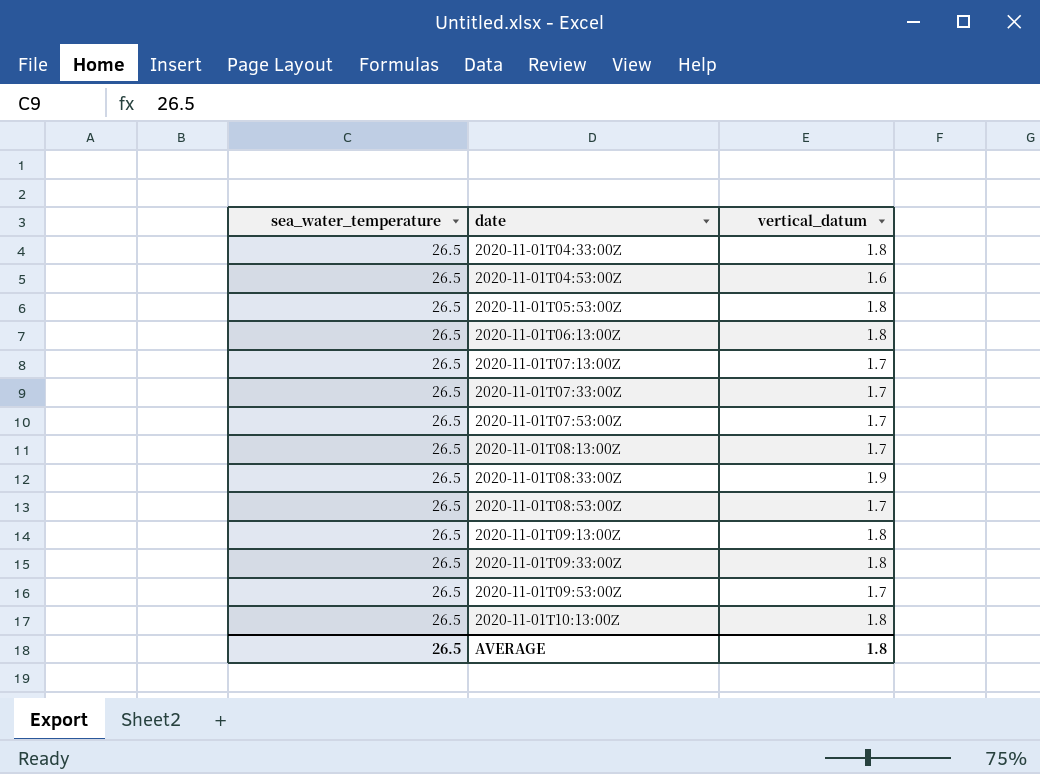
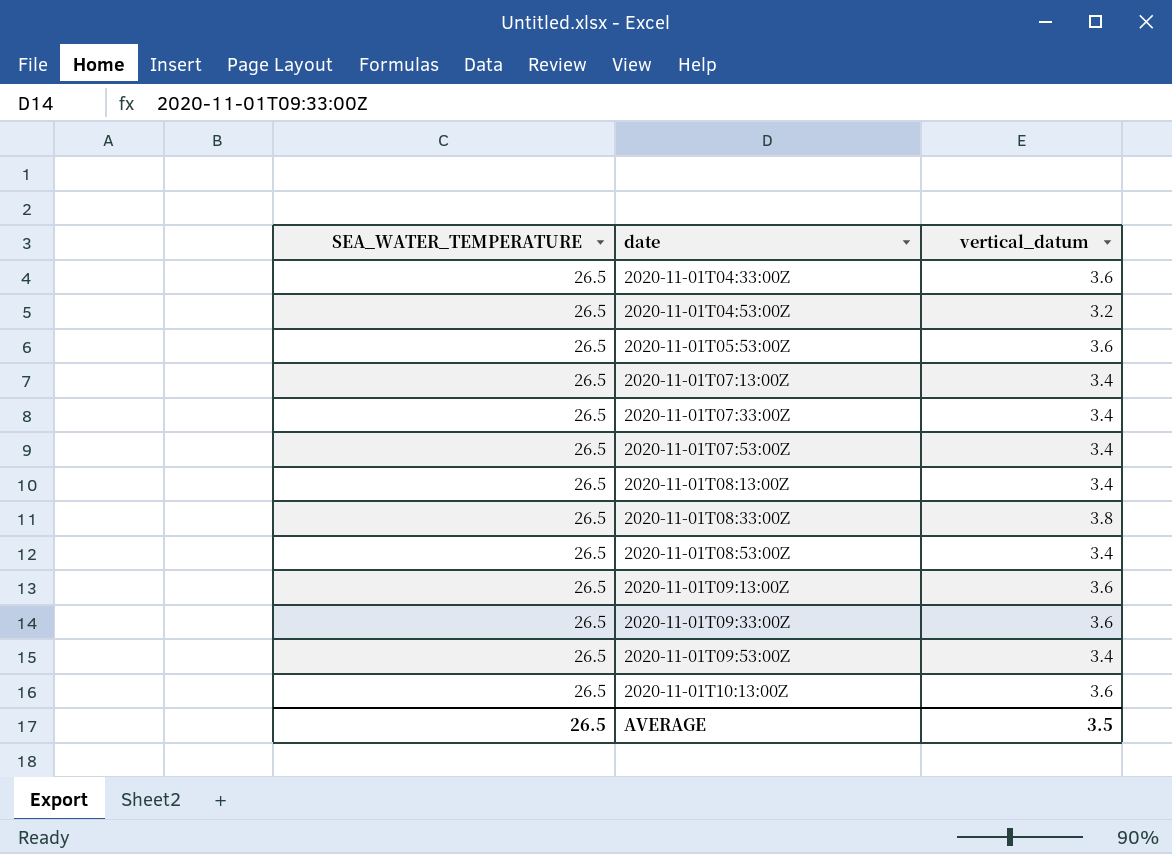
column name: sea_water_temperature -> SEA_WATER_TEMPERATURE
row 2020-11-01T06:13:00Z: 26.5 | 1.8 -> none
2020-11-01T04:33:00Z | vertical_datum: 1.8 -> 3.6
2020-11-01T04:53:00Z | vertical_datum: 1.6 -> 3.2
2020-11-01T05:53:00Z | vertical_datum: 1.8 -> 3.6
2020-11-01T07:13:00Z | vertical_datum: 1.7 -> 3.4
2020-11-01T07:33:00Z | vertical_datum: 1.7 -> 3.4
2020-11-01T07:53:00Z | vertical_datum: 1.7 -> 3.4
2020-11-01T08:13:00Z | vertical_datum: 1.7 -> 3.4
2020-11-01T08:33:00Z | vertical_datum: 1.9 -> 3.8
2020-11-01T08:53:00Z | vertical_datum: 1.7 -> 3.4
2020-11-01T09:13:00Z | vertical_datum: 1.8 -> 3.6
2020-11-01T09:33:00Z | vertical_datum: 1.8 -> 3.6
2020-11-01T09:53:00Z | vertical_datum: 1.7 -> 3.4
2020-11-01T10:13:00Z | vertical_datum: 1.8 -> 3.6
AVERAGE | vertical_datum: 1.8 -> 3.5

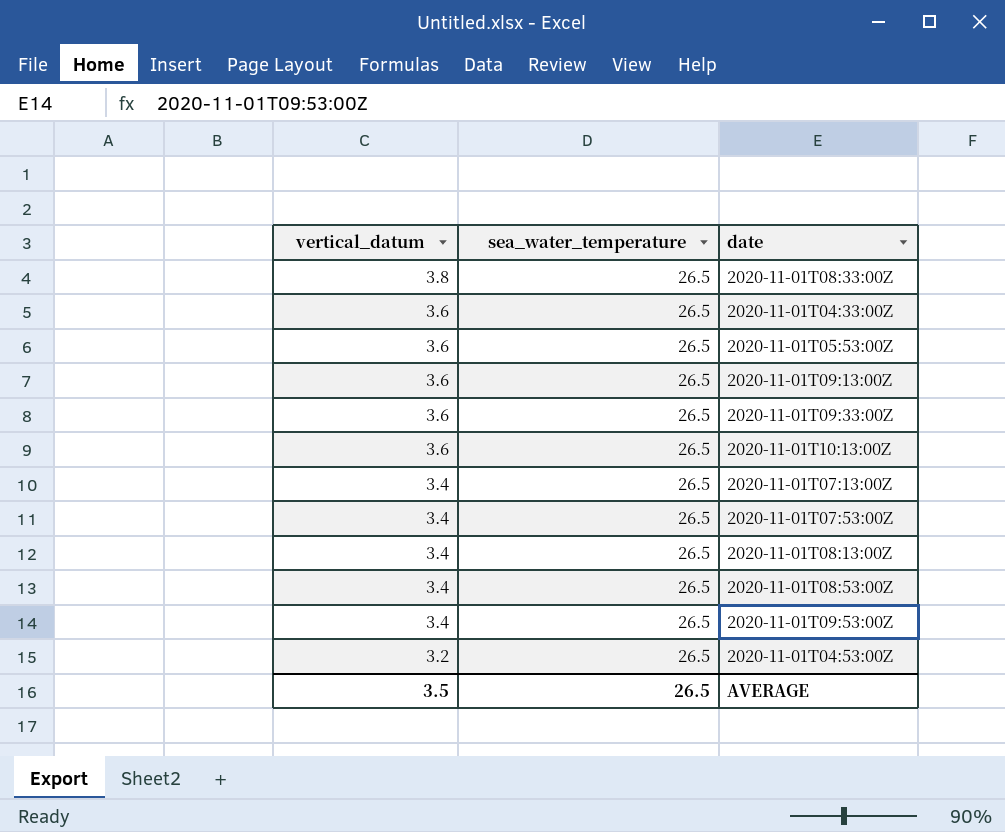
row order: date ascending -> vertical_datum descending
column vertical_datum | position: 3 -> 1
column name: SEA_WATER_TEMPERATURE -> sea_water_temperature
row 2020-11-01T07:33:00Z: 26.5 | 3.4 -> none

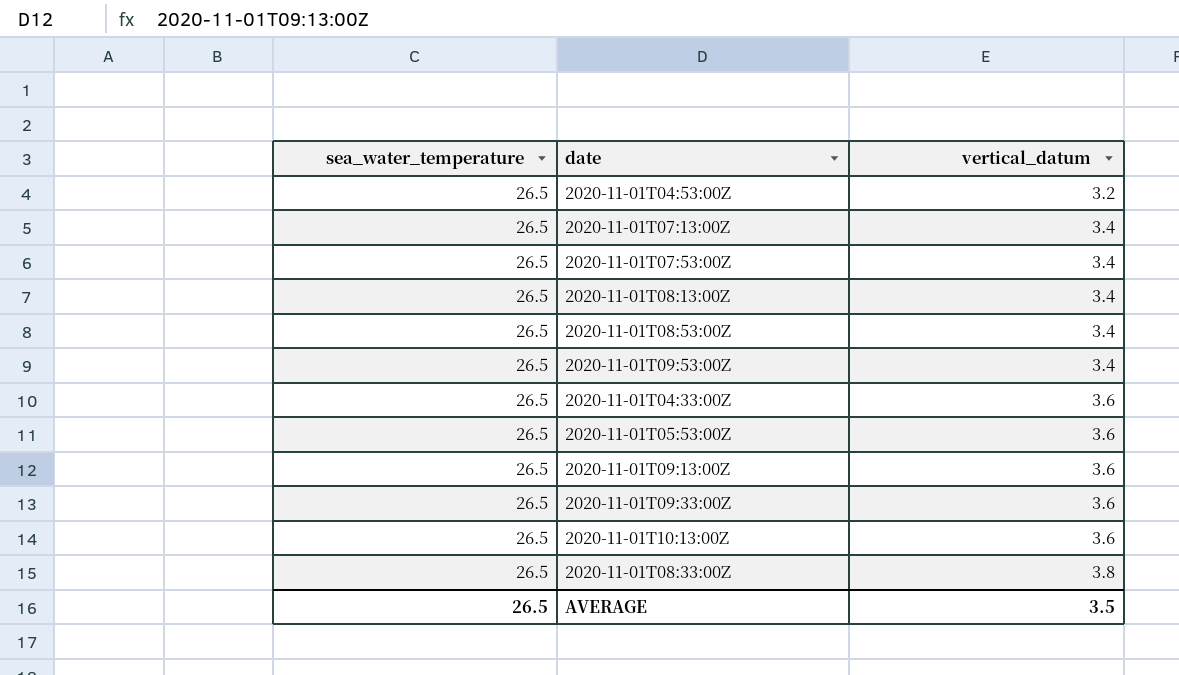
row order: vertical_datum descending -> vertical_datum ascending
column vertical_datum | position: 1 -> 3

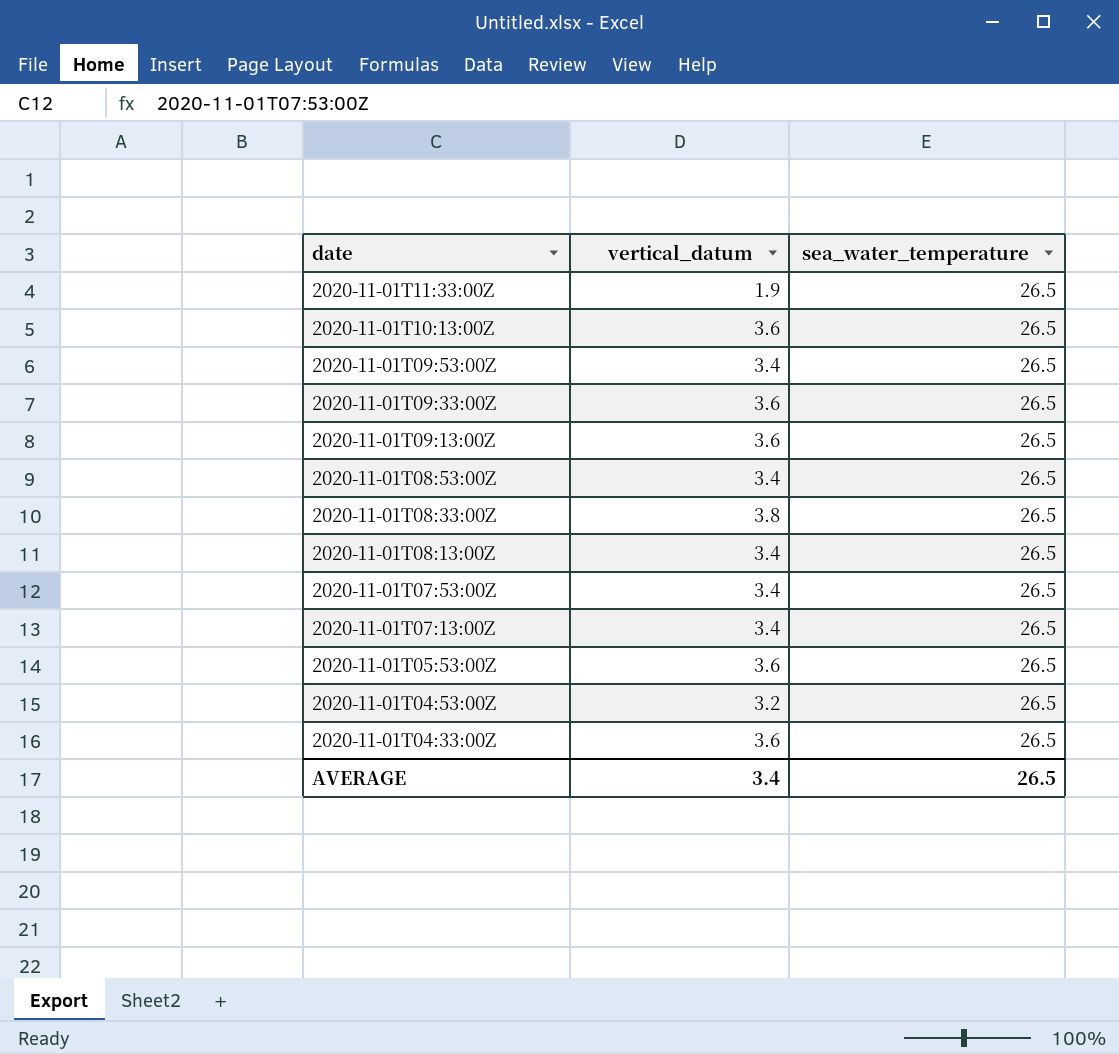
row order: vertical_datum ascending -> date descending
column sea_water_temperature | position: 1 -> 3
row 2020-11-01T11:33:00Z: none -> 1.9 | 26.5
AVERAGE | vertical_datum: 3.5 -> 3.4

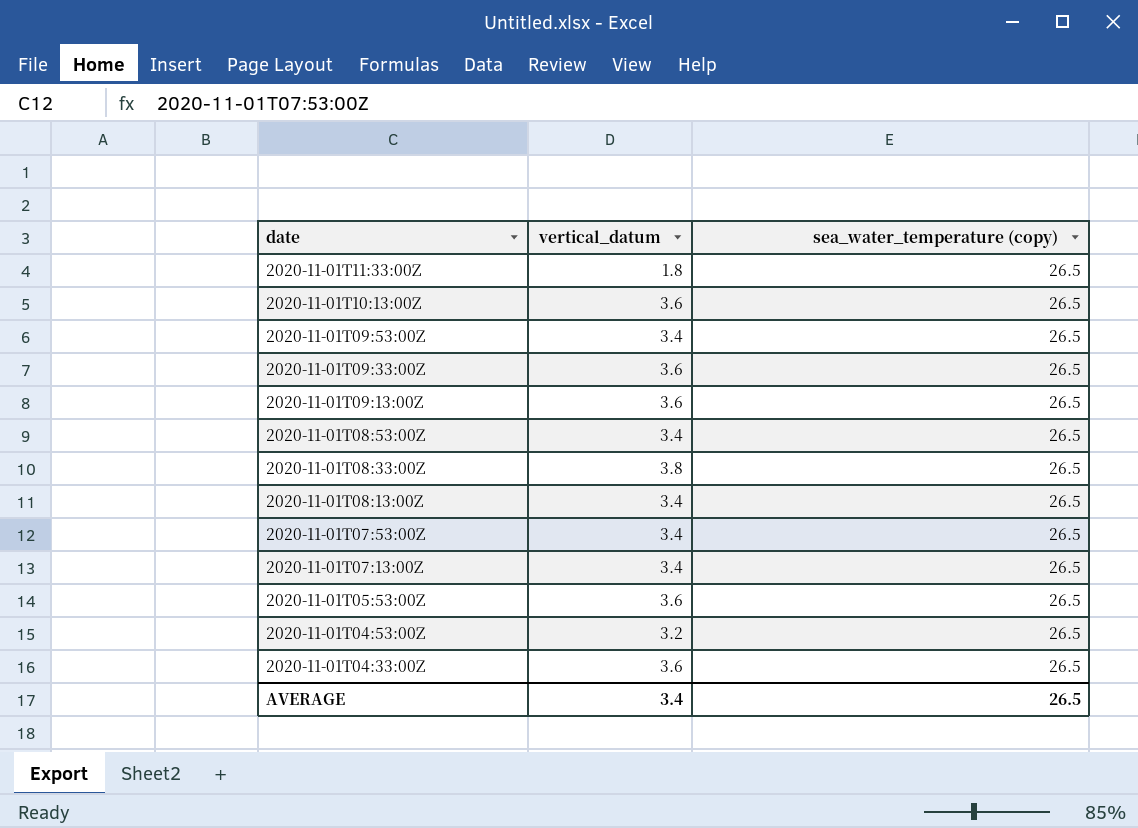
column name: sea_water_temperature -> sea_water_temperature (copy)
2020-11-01T11:33:00Z | vertical_datum: 1.9 -> 1.8

